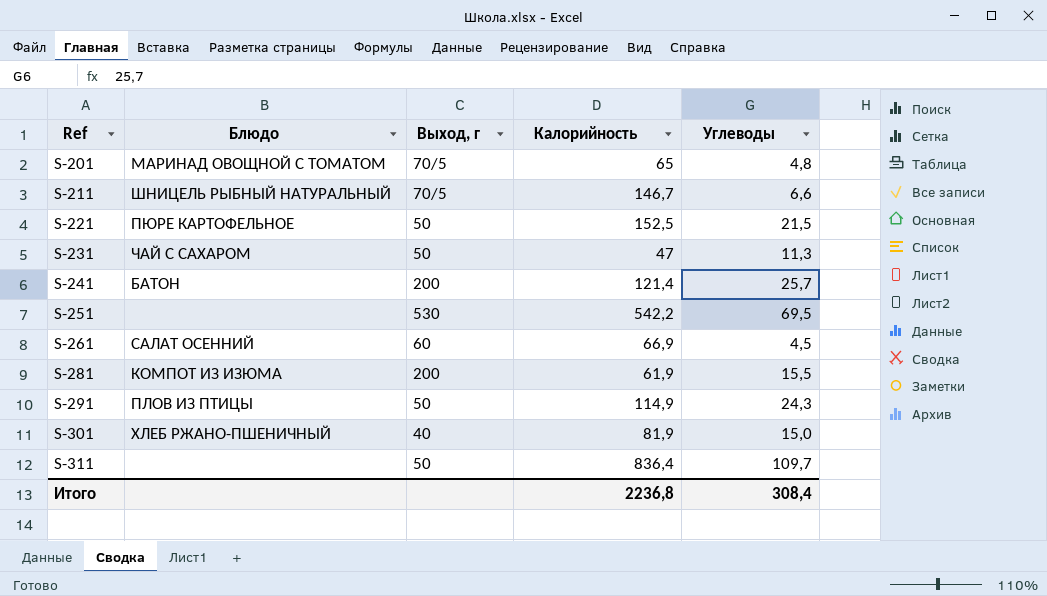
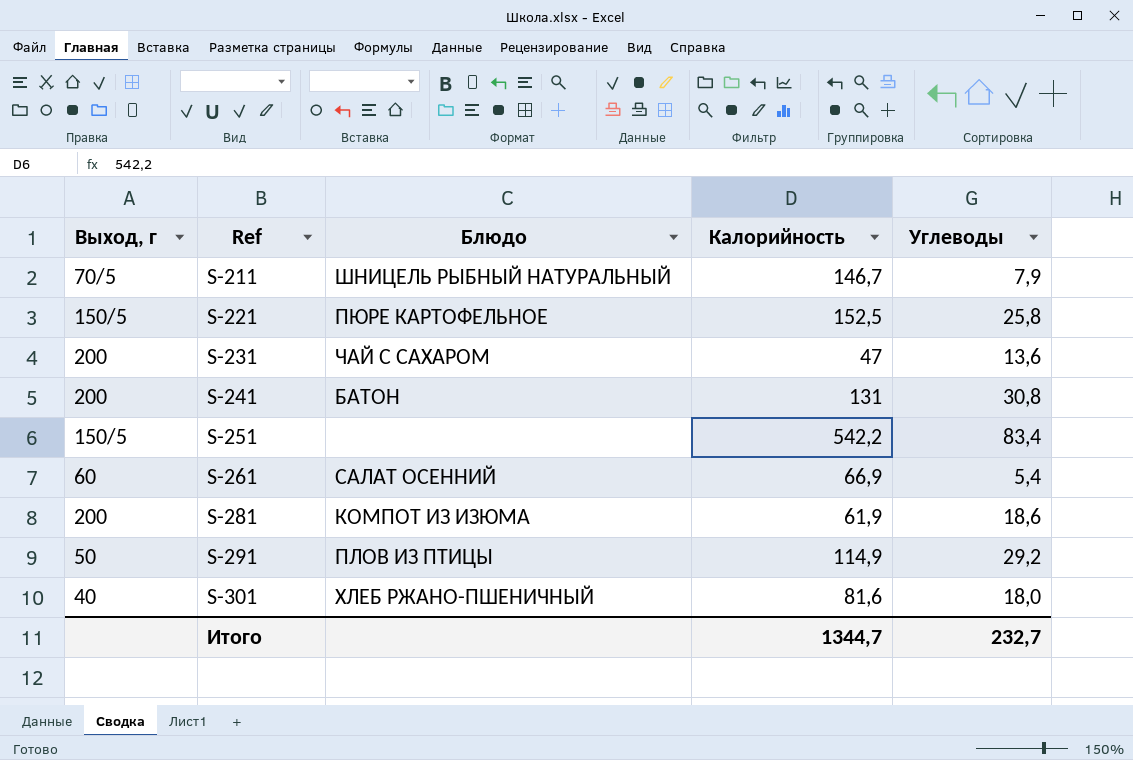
column Выход, г | position: 3 -> 1
row S-201: МАРИНАД ОВОЩНОЙ С ТОМАТОМ | 70/5 | 65 | 4,8 -> none
row S-311: none | 50 | 836,4 | 109,7 -> none
S-211 | Углеводы: 6,6 -> 7,9
S-221 | Выход, г: 50 -> 150/5
S-221 | Углеводы: 21,5 -> 25,8
S-231 | Выход, г: 50 -> 200
S-231 | Углеводы: 11,3 -> 13,6
S-241 | Калорийность: 121,4 -> 131
S-241 | Углеводы: 25,7 -> 30,8
S-251 | Выход, г: 530 -> 150/5
S-251 | Углеводы: 69,5 -> 83,4
S-261 | Углеводы: 4,5 -> 5,4
S-281 | Углеводы: 15,5 -> 18,6
S-291 | Углеводы: 24,3 -> 29,2
S-301 | Калорийность: 81,9 -> 81,6
S-301 | Углеводы: 15,0 -> 18,0
Итого | Калорийность: 2236,8 -> 1344,7
Итого | Углеводы: 308,4 -> 232,7

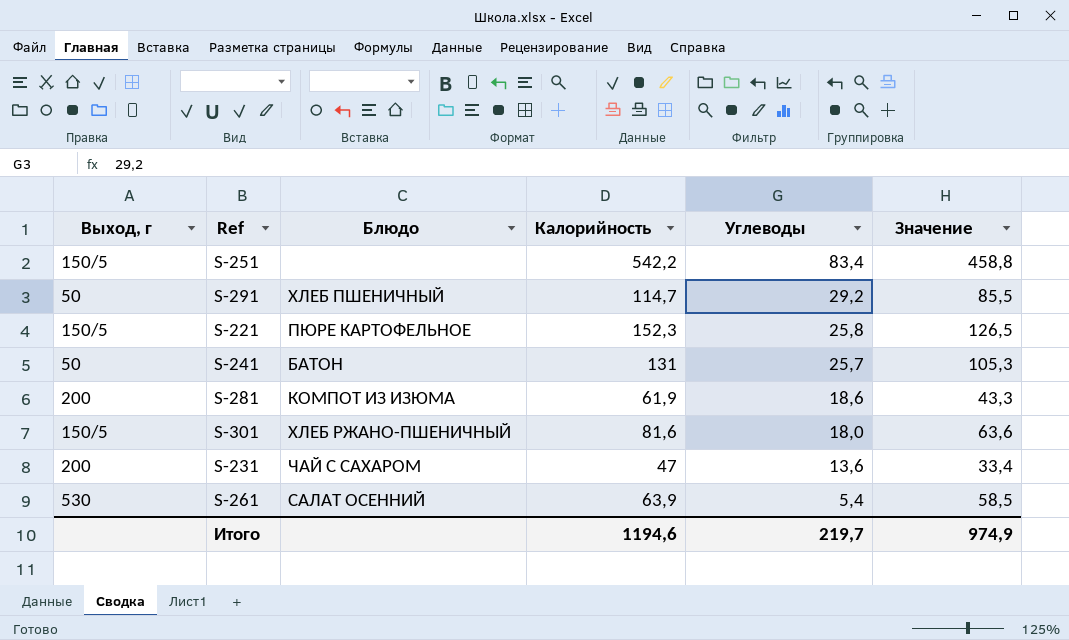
row order: Ref ascending -> Углеводы descending
column Значение | formula: none -> [Калорийность] - [Углеводы]
row S-211: 70/5 | ШНИЦЕЛЬ РЫБНЫЙ НАТУРАЛЬНЫЙ | 146,7 | 7,9 -> none
S-291 | Блюдо: ПЛОВ ИЗ ПТИЦЫ -> ХЛЕБ ПШЕНИЧНЫЙ
S-291 | Калорийность: 114,9 -> 114,7
S-221 | Калорийность: 152,5 -> 152,3
S-241 | Выход, г: 200 -> 50
S-241 | Углеводы: 30,8 -> 25,7
S-301 | Выход, г: 40 -> 150/5
S-261 | Выход, г: 60 -> 530
S-261 | Калорийность: 66,9 -> 63,9
Итого | Калорийность: 1344,7 -> 1194,6
Итого | Углеводы: 232,7 -> 219,7

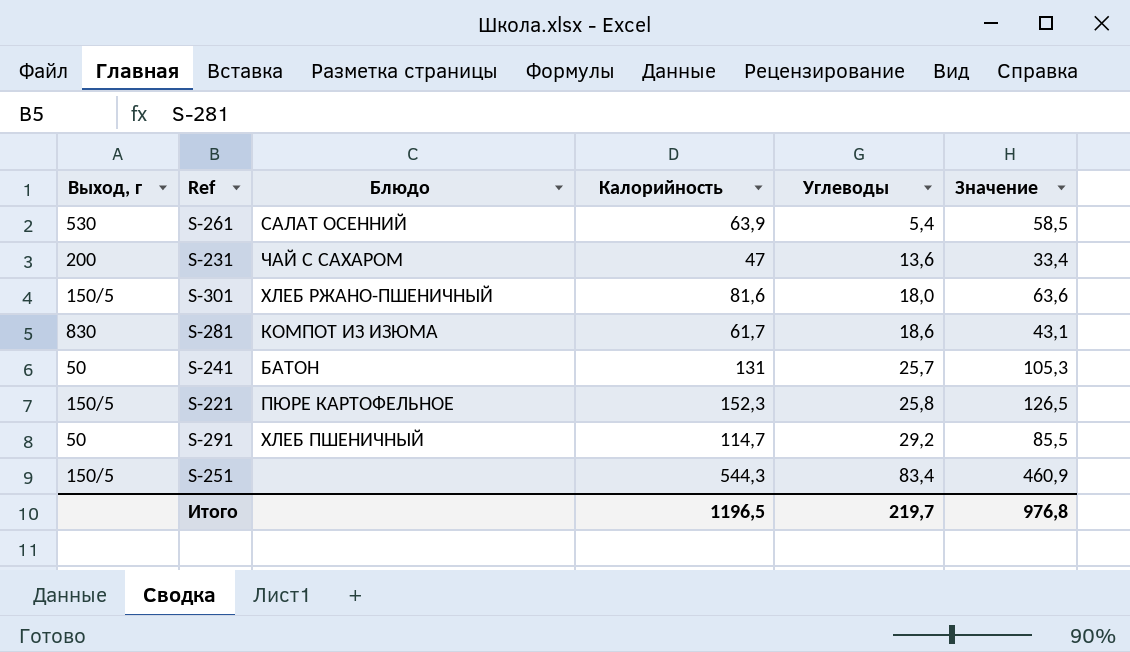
row order: Углеводы descending -> Углеводы ascending
S-281 | Выход, г: 200 -> 830
S-281 | Калорийность: 61,9 -> 61,7
S-281 | Значение: 43,3 -> 43,1
S-251 | Калорийность: 542,2 -> 544,3
S-251 | Значение: 458,8 -> 460,9
Итого | Калорийность: 1194,6 -> 1196,5
Итого | Значение: 974,9 -> 976,8

